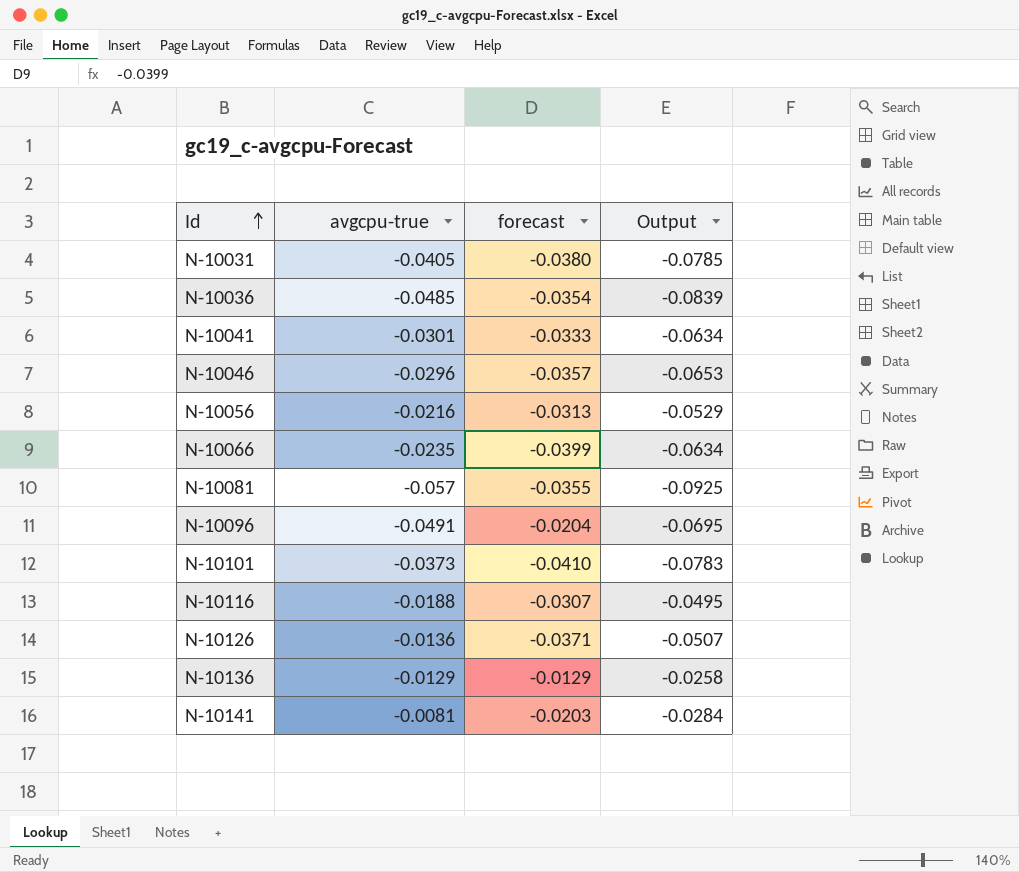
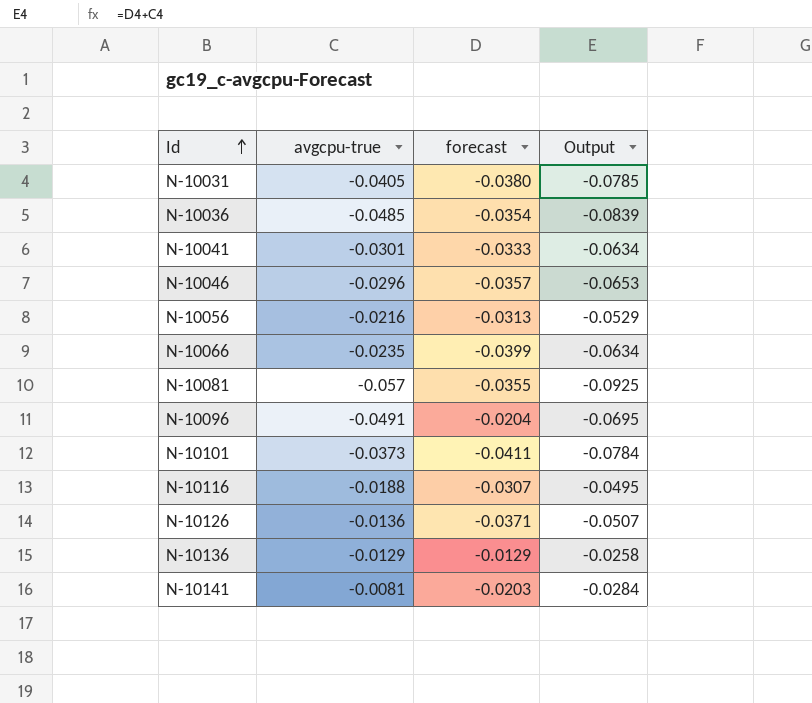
N-10101 | forecast: -0.0410 -> -0.0411
N-10101 | Output: -0.0783 -> -0.0784

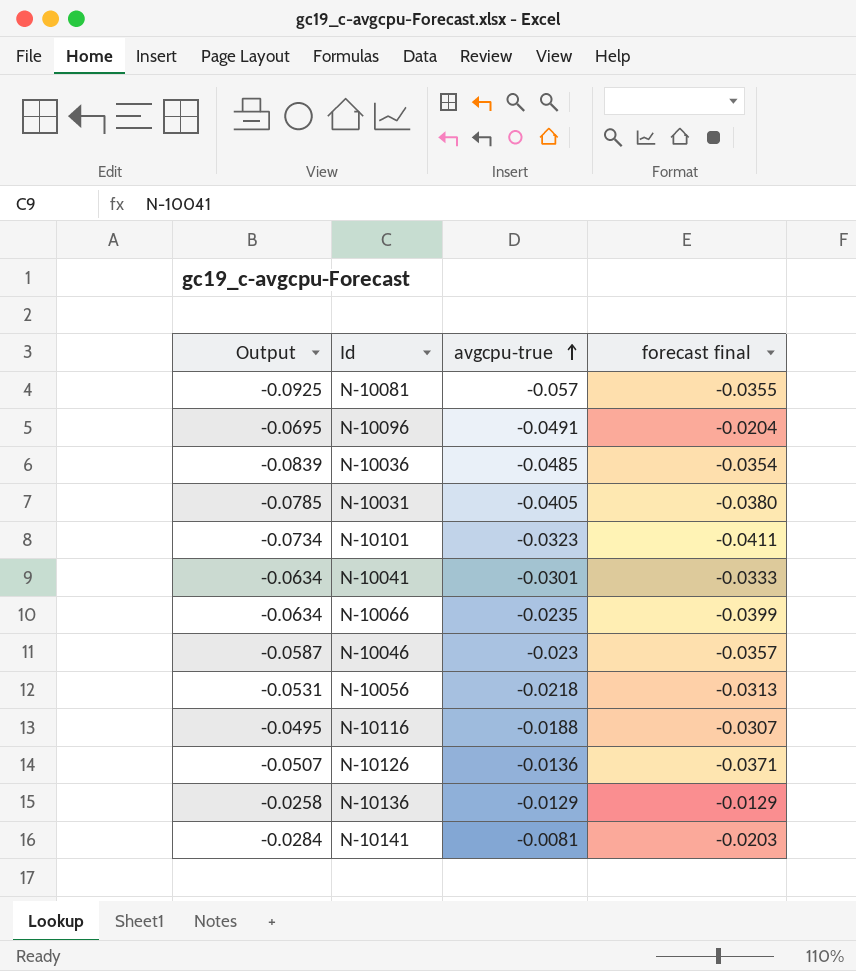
row order: Id ascending -> avgcpu-true ascending
column Output | position: 4 -> 1
column name: forecast -> forecast final
N-10101 | Output: -0.0784 -> -0.0734
N-10101 | avgcpu-true: -0.0373 -> -0.0323
N-10046 | Output: -0.0653 -> -0.0587
N-10046 | avgcpu-true: -0.0296 -> -0.023
N-10056 | Output: -0.0529 -> -0.0531
N-10056 | avgcpu-true: -0.0216 -> -0.0218

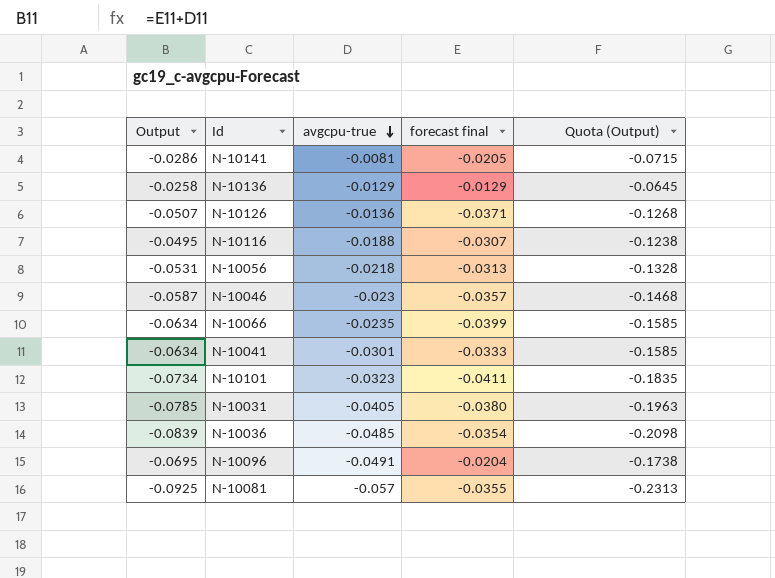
row order: avgcpu-true ascending -> avgcpu-true descending
column Quota (Output) | formula: none -> [Output] * 2.5
N-10141 | Output: -0.0284 -> -0.0286
N-10141 | forecast final: -0.0203 -> -0.0205

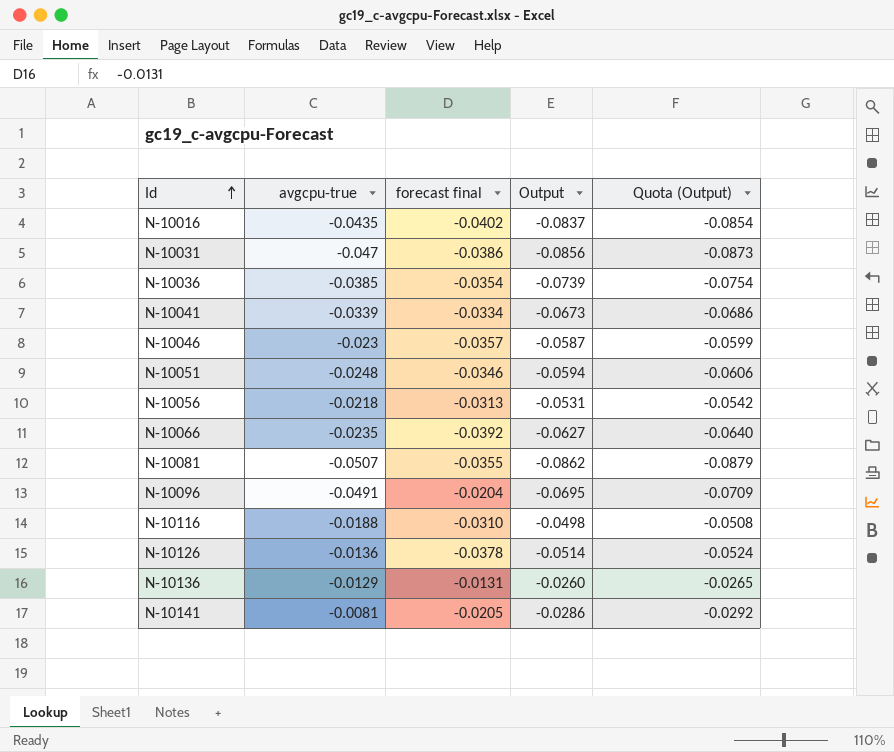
row order: avgcpu-true descending -> Id ascending
column Output | position: 1 -> 4
column Quota (Output) | formula: [Output] * 2.5 -> [Output] * 1.02
row N-10101: -0.0734 | -0.0323 | -0.0411 | -0.1835 -> none
row N-10016: none -> -0.0435 | -0.0402 | -0.0837 | -0.0854
N-10031 | avgcpu-true: -0.0405 -> -0.047
N-10031 | forecast final: -0.0380 -> -0.0386
N-10031 | Output: -0.0785 -> -0.0856
N-10036 | avgcpu-true: -0.0485 -> -0.0385
N-10036 | Output: -0.0839 -> -0.0739
N-10041 | avgcpu-true: -0.0301 -> -0.0339
N-10041 | forecast final: -0.0333 -> -0.0334
N-10041 | Output: -0.0634 -> -0.0673
row N-10051: none -> -0.0248 | -0.0346 | -0.0594 | -0.0606
N-10066 | forecast final: -0.0399 -> -0.0392
N-10066 | Output: -0.0634 -> -0.0627
N-10081 | avgcpu-true: -0.057 -> -0.0507
N-10081 | Output: -0.0925 -> -0.0862
N-10116 | forecast final: -0.0307 -> -0.0310
N-10116 | Output: -0.0495 -> -0.0498
N-10126 | forecast final: -0.0371 -> -0.0378
N-10126 | Output: -0.0507 -> -0.0514
N-10136 | forecast final: -0.0129 -> -0.0131
N-10136 | Output: -0.0258 -> -0.0260

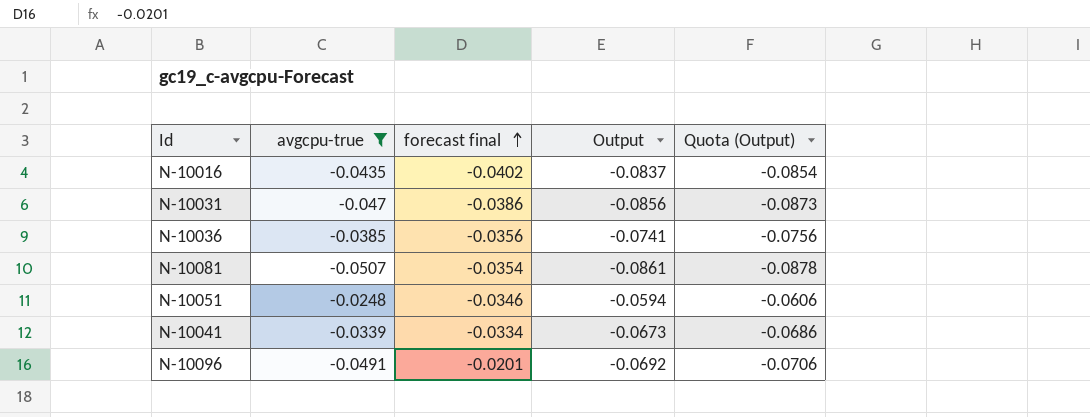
filter: none -> avgcpu-true <= -0.0248
row order: Id ascending -> forecast final ascending
N-10036 | forecast final: -0.0354 -> -0.0356
N-10036 | Output: -0.0739 -> -0.0741
N-10036 | Quota (Output): -0.0754 -> -0.0756
N-10081 | forecast final: -0.0355 -> -0.0354
N-10081 | Output: -0.0862 -> -0.0861
N-10081 | Quota (Output): -0.0879 -> -0.0878
N-10096 | forecast final: -0.0204 -> -0.0201
N-10096 | Output: -0.0695 -> -0.0692
N-10096 | Quota (Output): -0.0709 -> -0.0706

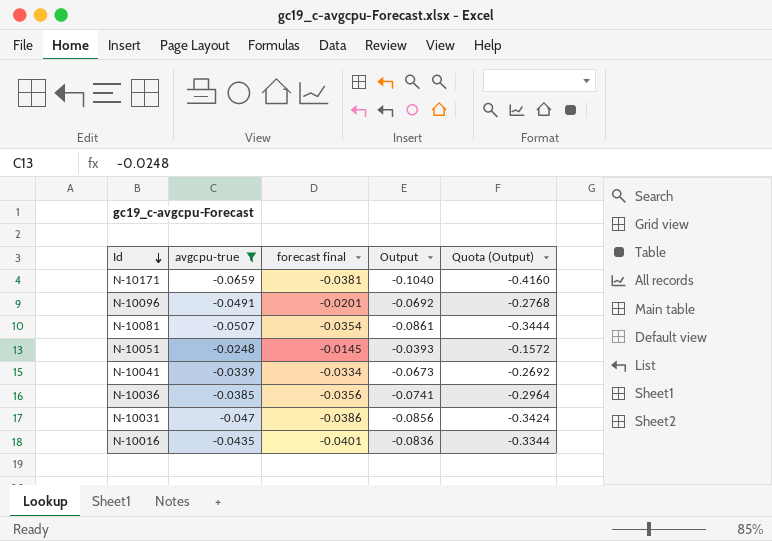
row order: forecast final ascending -> Id descending
column Quota (Output) | formula: [Output] * 1.02 -> [Output] * 4
row N-10171: none -> -0.0659 | -0.0381 | -0.1040 | -0.4160
N-10051 | forecast final: -0.0346 -> -0.0145
N-10051 | Output: -0.0594 -> -0.0393
N-10016 | forecast final: -0.0402 -> -0.0401
N-10016 | Output: -0.0837 -> -0.0836

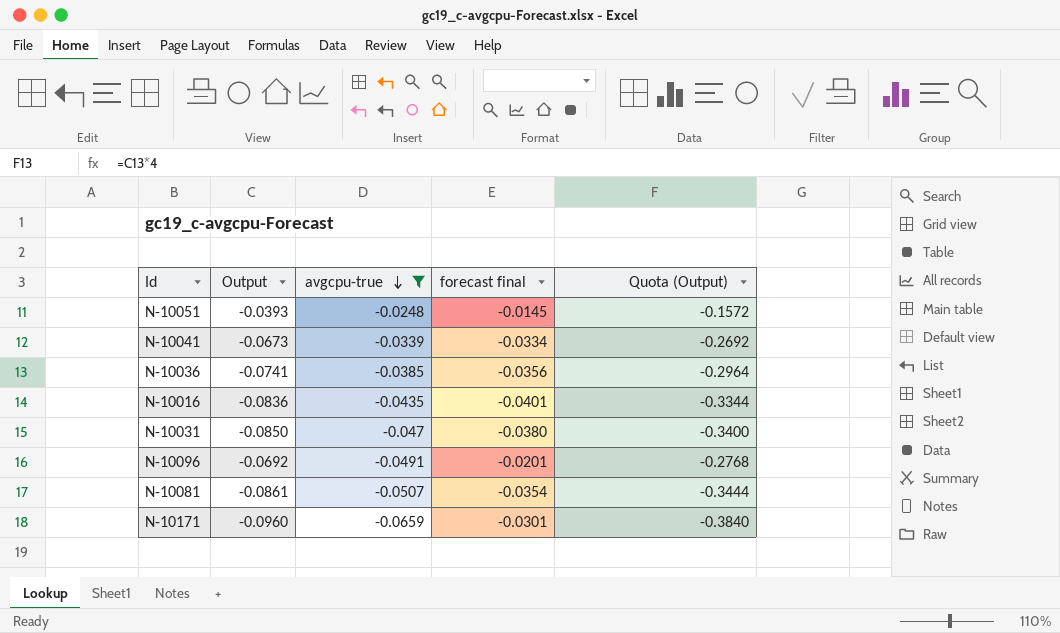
row order: Id descending -> avgcpu-true descending
column Output | position: 4 -> 2
N-10031 | Output: -0.0856 -> -0.0850
N-10031 | forecast final: -0.0386 -> -0.0380
N-10031 | Quota (Output): -0.3424 -> -0.3400
N-10171 | Output: -0.1040 -> -0.0960
N-10171 | forecast final: -0.0381 -> -0.0301
N-10171 | Quota (Output): -0.4160 -> -0.3840

